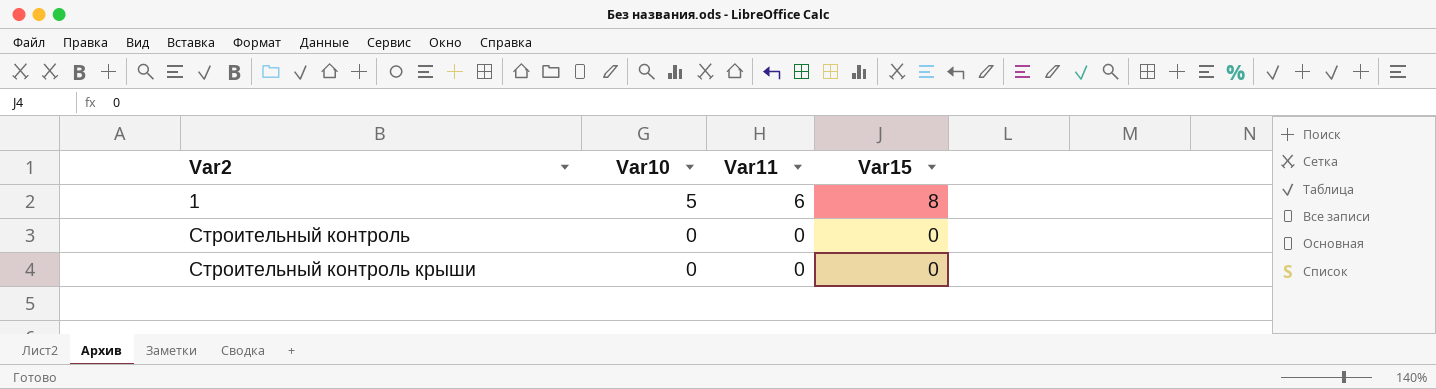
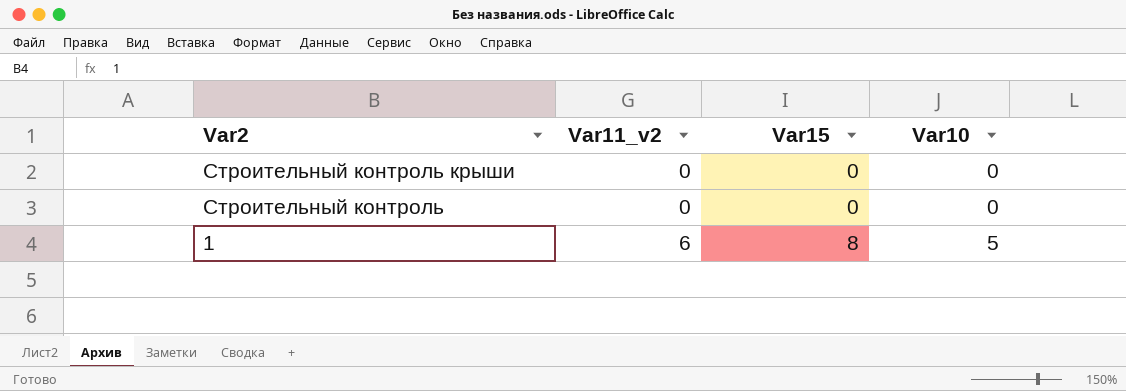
row order: Var2 ascending -> Var2 descending
column name: Var11 -> Var11_v2
column Var10 | position: 2 -> 4

